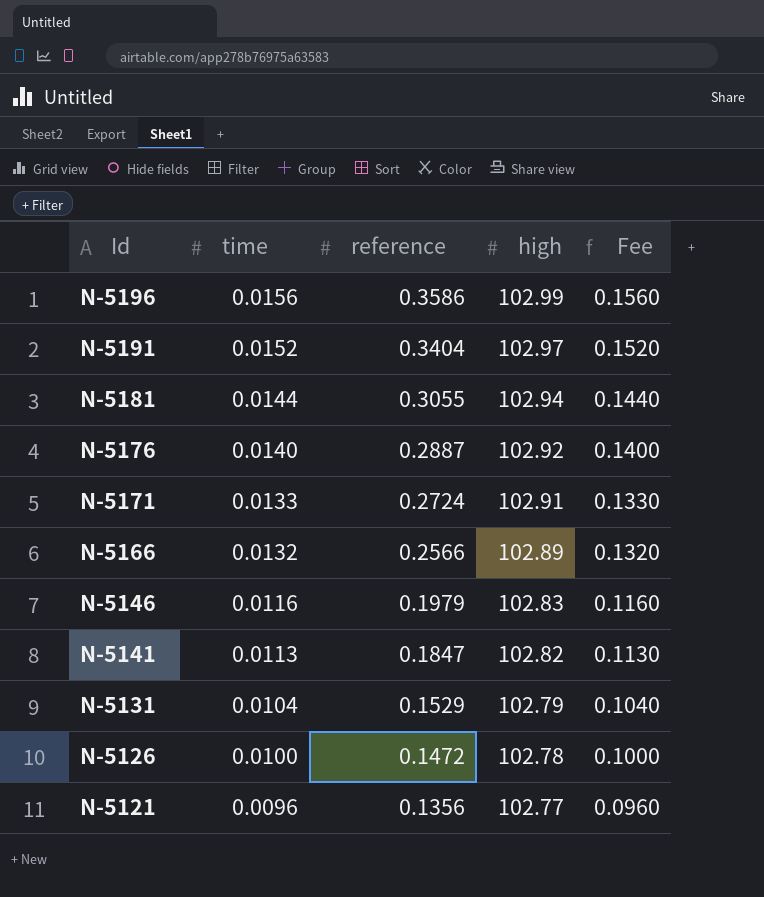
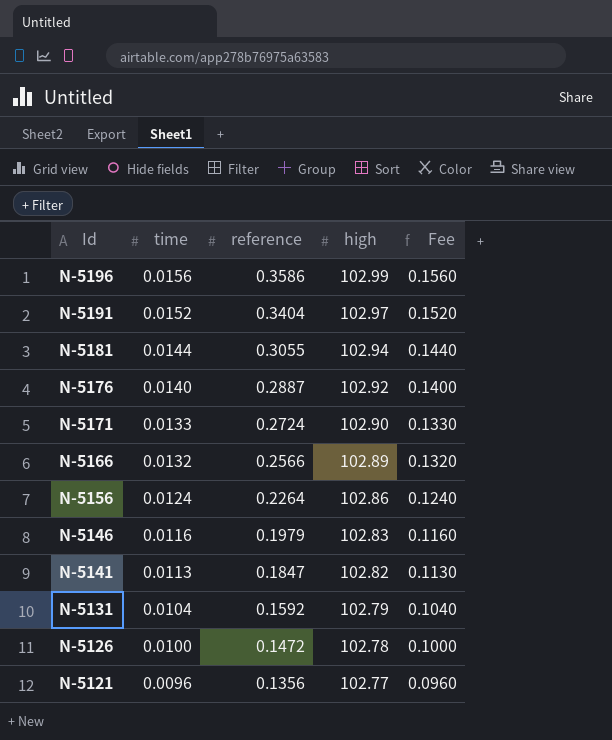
N-5171 | high: 102.91 -> 102.90
row N-5156: none -> 0.0124 | 0.2264 | 102.86 | 0.1240
N-5131 | reference: 0.1529 -> 0.1592

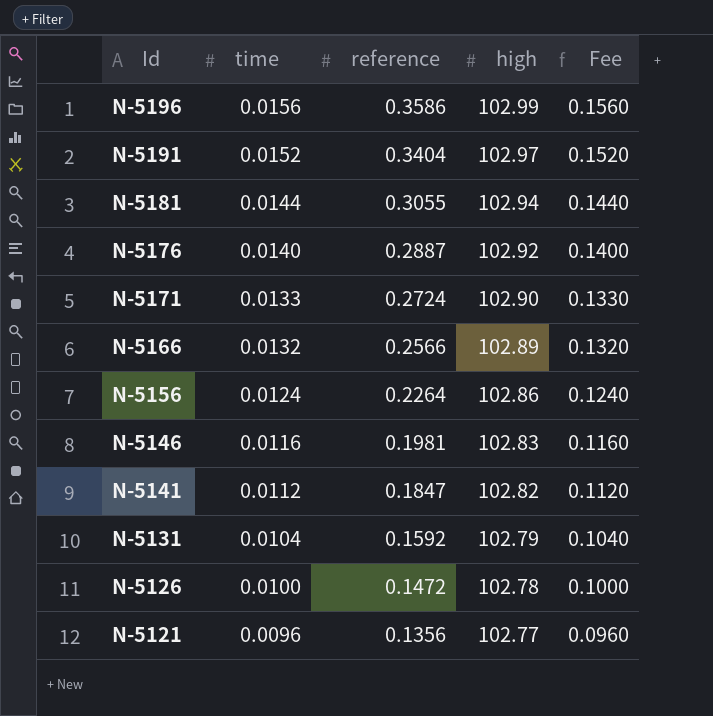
N-5146 | reference: 0.1979 -> 0.1981
N-5141 | time: 0.0113 -> 0.0112
N-5141 | Fee: 0.1130 -> 0.1120

